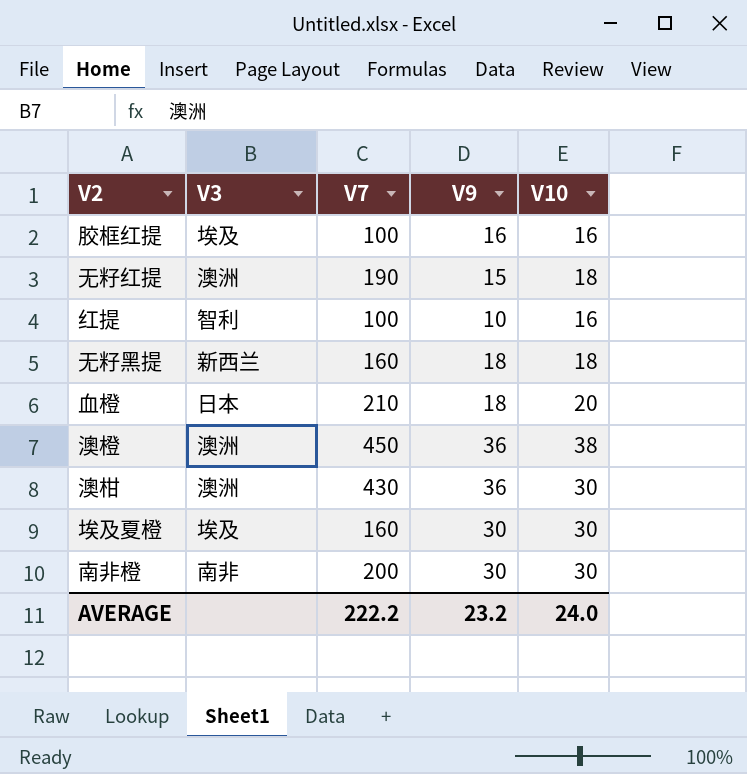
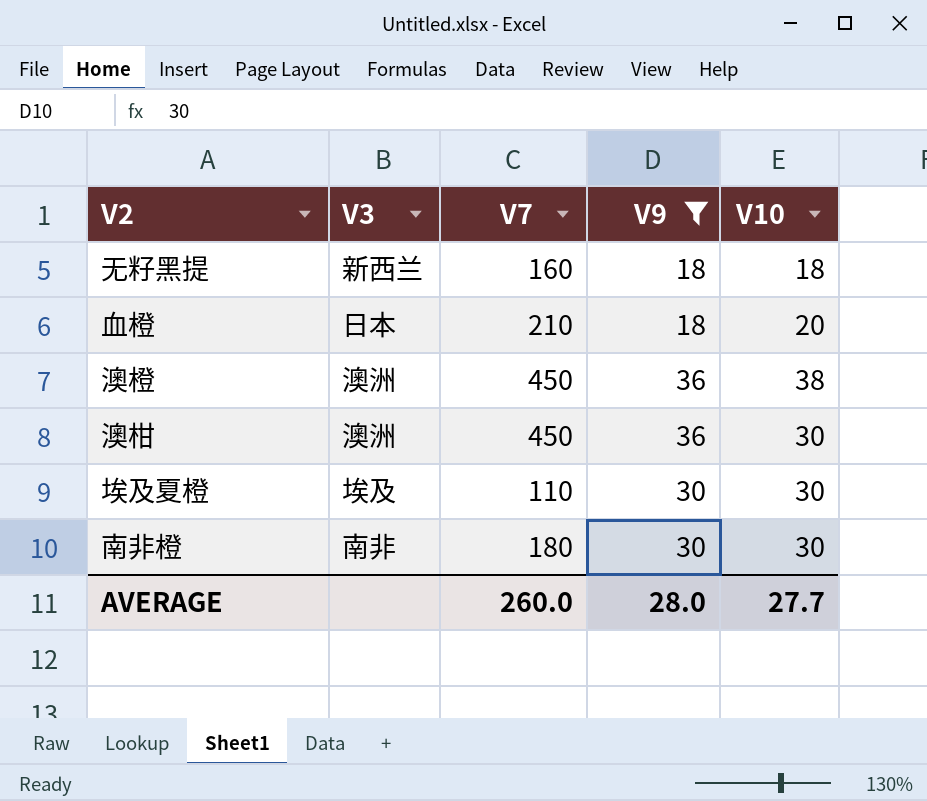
filter: none -> V9 >= 18
澳柑 | V7: 430 -> 450
埃及夏橙 | V7: 160 -> 110
南非橙 | V7: 200 -> 180
AVERAGE | V7: 222.2 -> 260.0
AVERAGE | V9: 23.2 -> 28.0
AVERAGE | V10: 24.0 -> 27.7

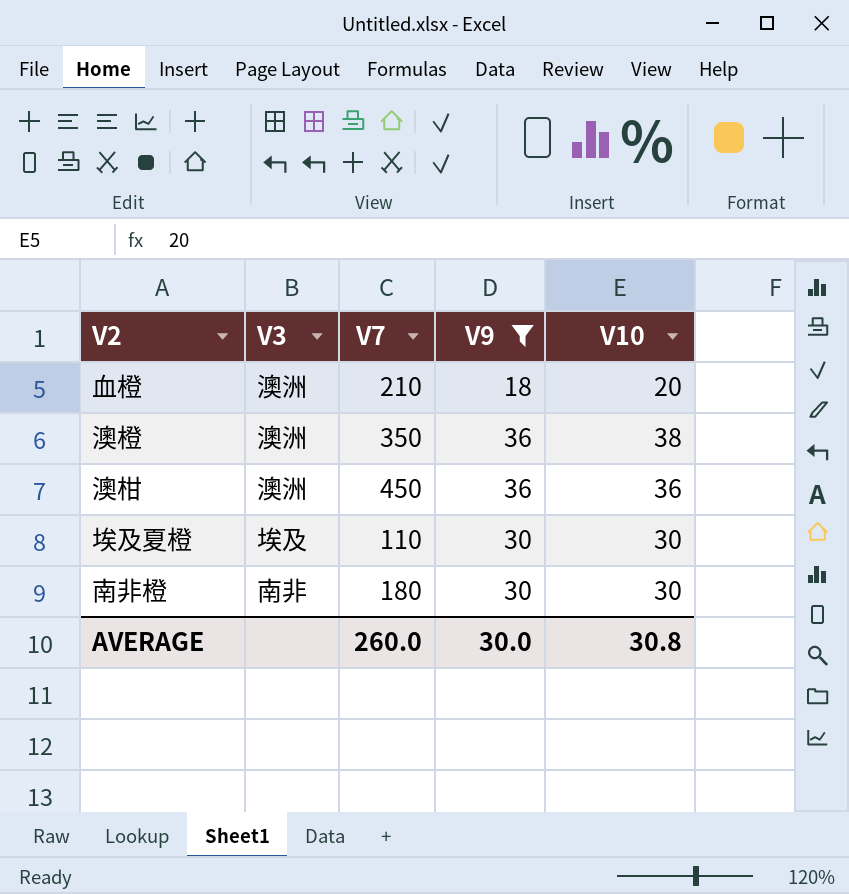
row 无籽黑提: 新西兰 | 160 | 18 | 18 -> none
血橙 | V3: 日本 -> 澳洲
澳橙 | V7: 450 -> 350
澳柑 | V10: 30 -> 36
AVERAGE | V9: 28.0 -> 30.0
AVERAGE | V10: 27.7 -> 30.8

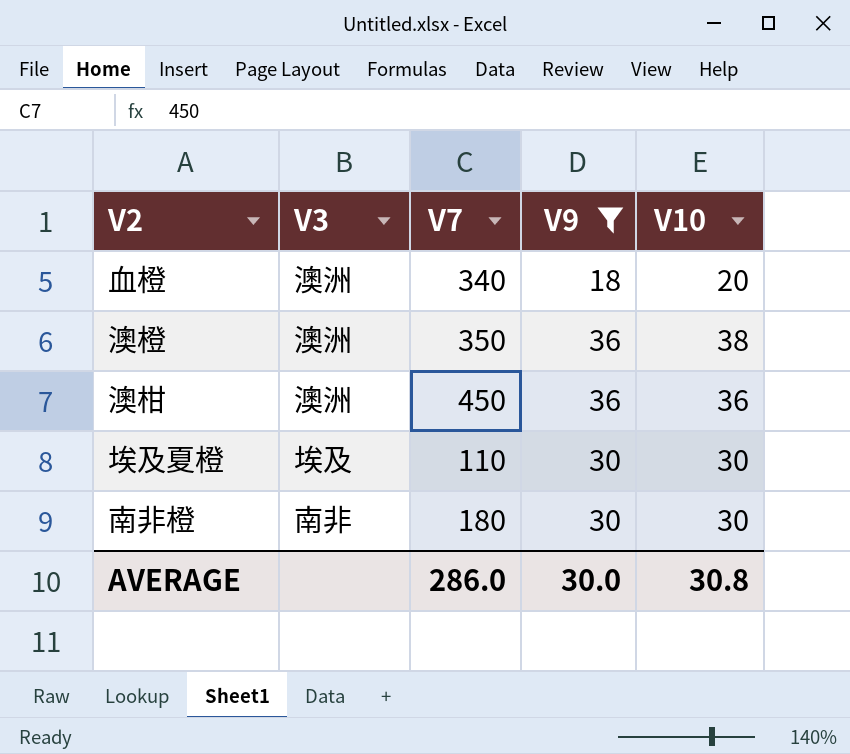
血橙 | V7: 210 -> 340
AVERAGE | V7: 260.0 -> 286.0

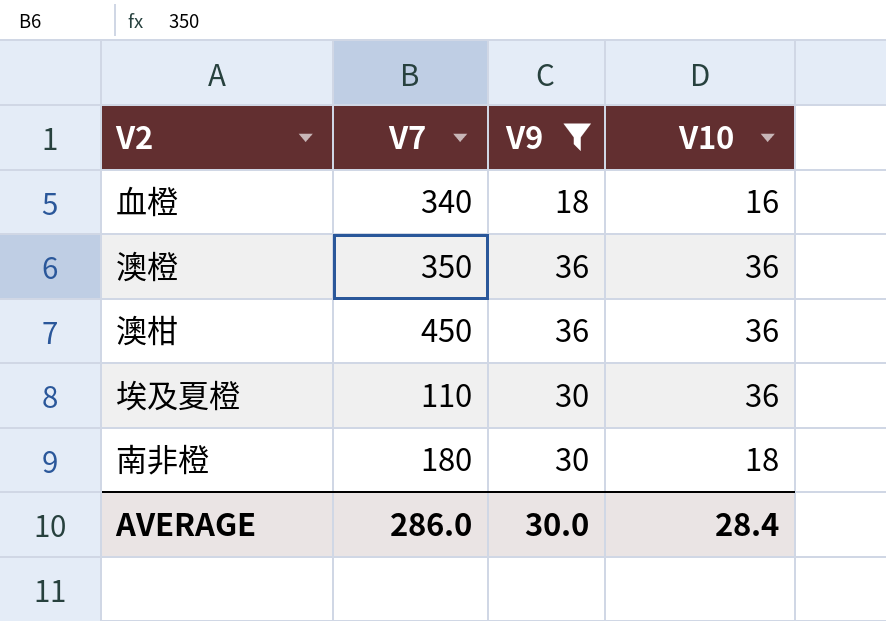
column V3 | position: 2 -> none
血橙 | V10: 20 -> 16
澳橙 | V10: 38 -> 36
埃及夏橙 | V10: 30 -> 36
南非橙 | V10: 30 -> 18
AVERAGE | V10: 30.8 -> 28.4

